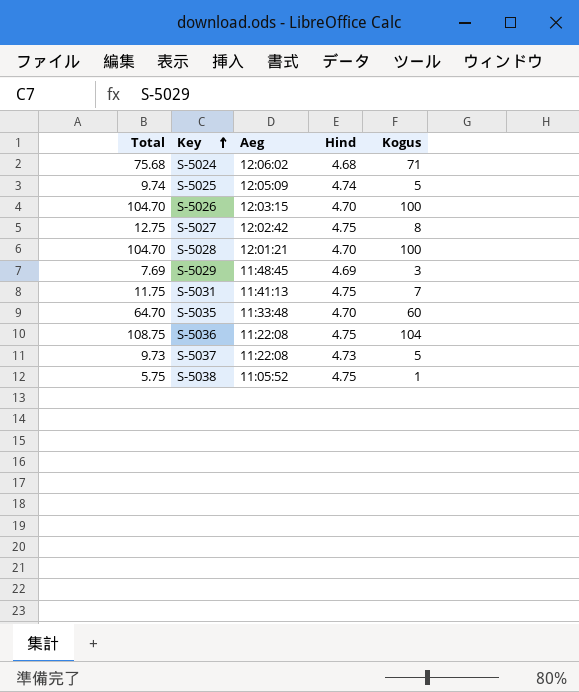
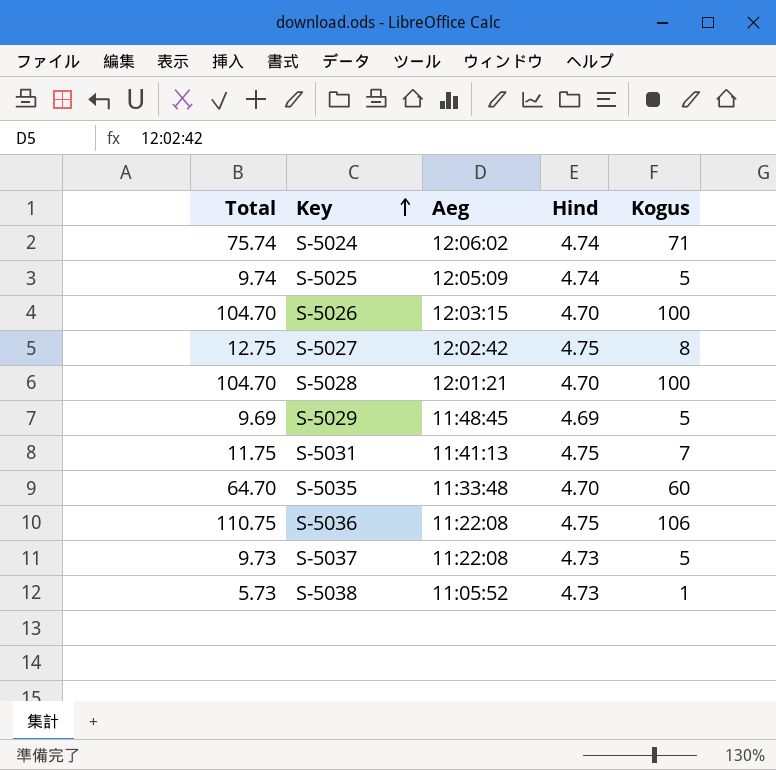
S-5024 | Total: 75.68 -> 75.74
S-5024 | Hind: 4.68 -> 4.74
S-5029 | Total: 7.69 -> 9.69
S-5029 | Kogus: 3 -> 5
S-5036 | Total: 108.75 -> 110.75
S-5036 | Kogus: 104 -> 106
S-5038 | Total: 5.75 -> 5.73
S-5038 | Hind: 4.75 -> 4.73

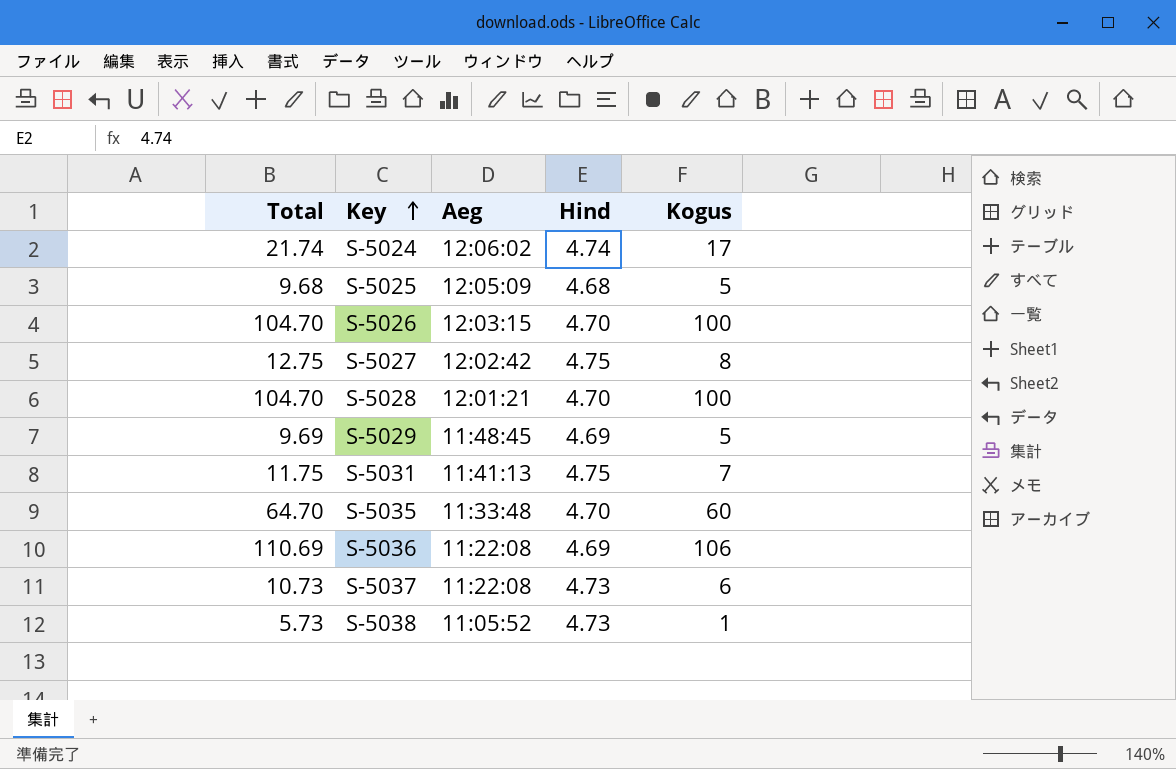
S-5024 | Total: 75.74 -> 21.74
S-5024 | Kogus: 71 -> 17
S-5025 | Total: 9.74 -> 9.68
S-5025 | Hind: 4.74 -> 4.68
S-5036 | Total: 110.75 -> 110.69
S-5036 | Hind: 4.75 -> 4.69
S-5037 | Total: 9.73 -> 10.73
S-5037 | Kogus: 5 -> 6

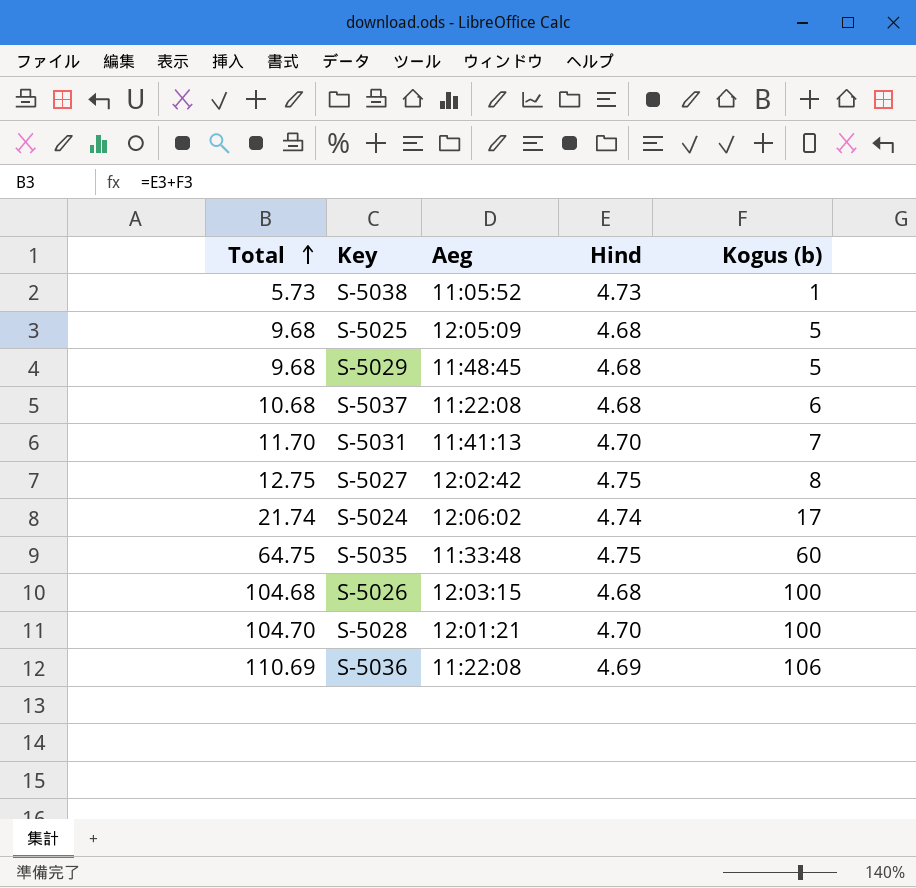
row order: Key ascending -> Total ascending
column name: Kogus -> Kogus (b)
S-5029 | Total: 9.69 -> 9.68
S-5029 | Hind: 4.69 -> 4.68
S-5037 | Total: 10.73 -> 10.68
S-5037 | Hind: 4.73 -> 4.68
S-5031 | Total: 11.75 -> 11.70
S-5031 | Hind: 4.75 -> 4.70
S-5035 | Total: 64.70 -> 64.75
S-5035 | Hind: 4.70 -> 4.75
S-5026 | Total: 104.70 -> 104.68
S-5026 | Hind: 4.70 -> 4.68

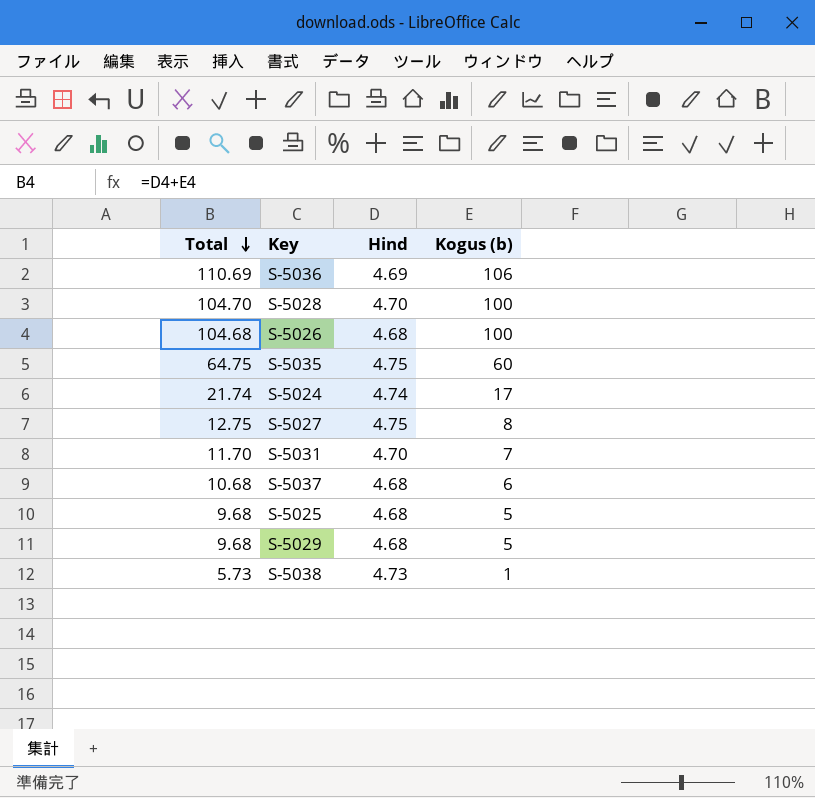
row order: Total ascending -> Total descending
column Aeg | position: 3 -> none

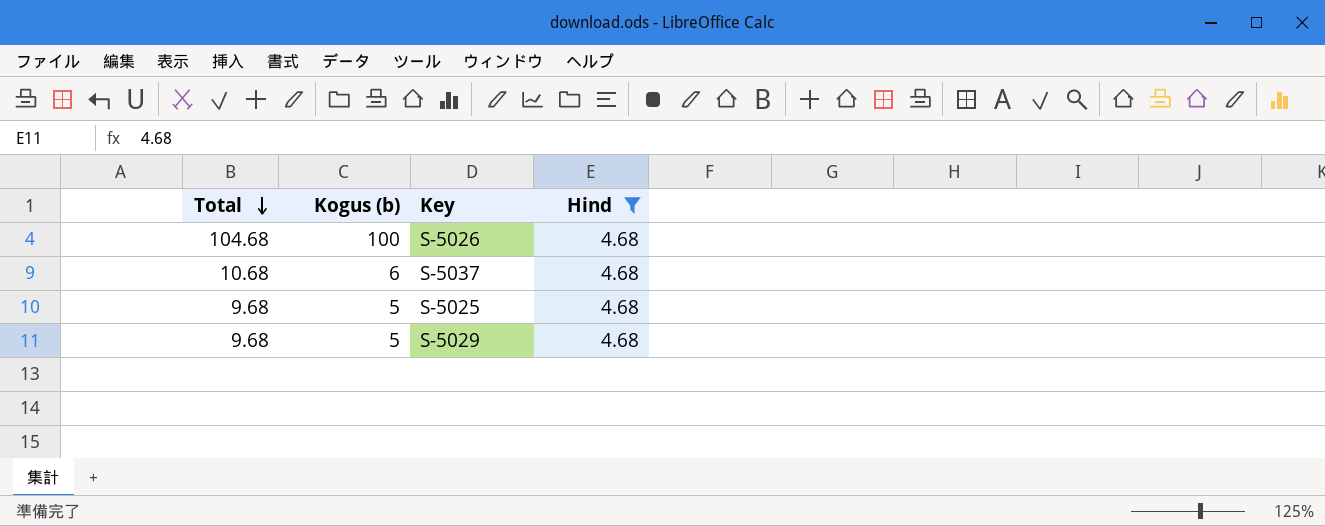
filter: none -> Hind = 4.68
column Kogus (b) | position: 4 -> 2

